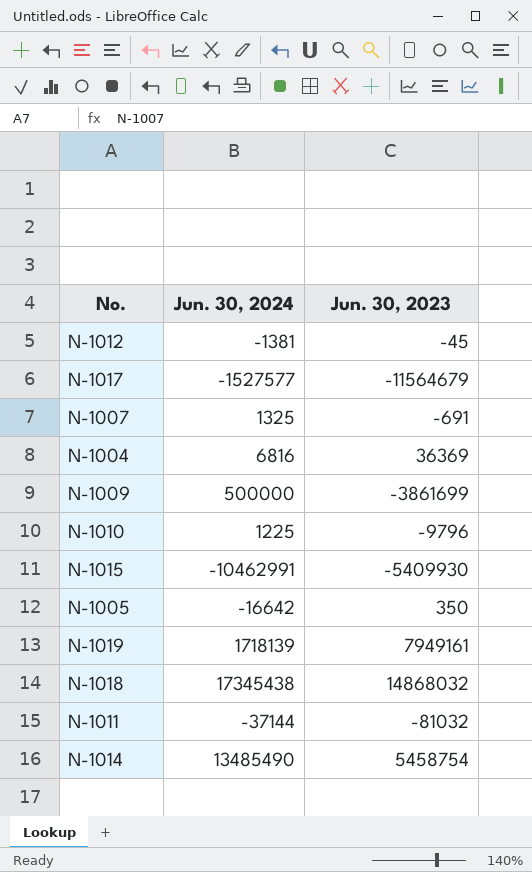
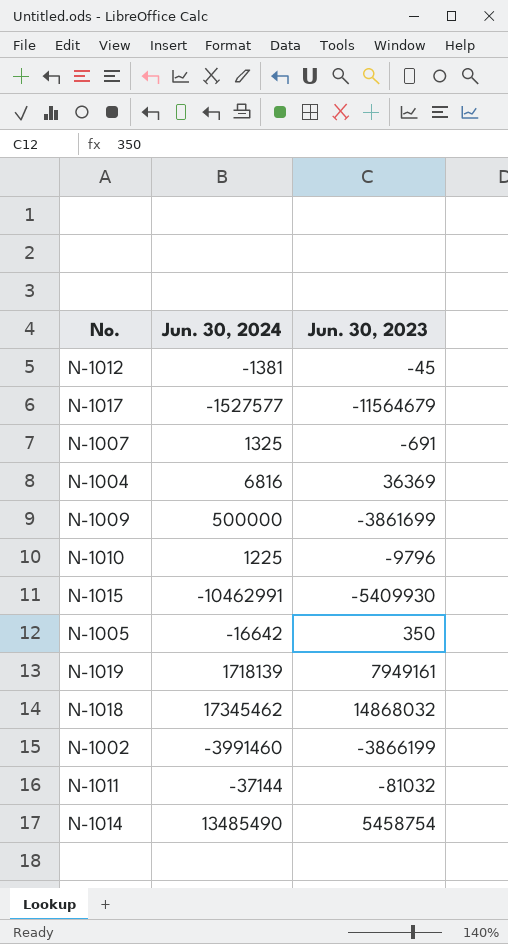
N-1018 | Jun. 30, 2024: 17345438 -> 17345462
row N-1002: none -> -3991460 | -3866199

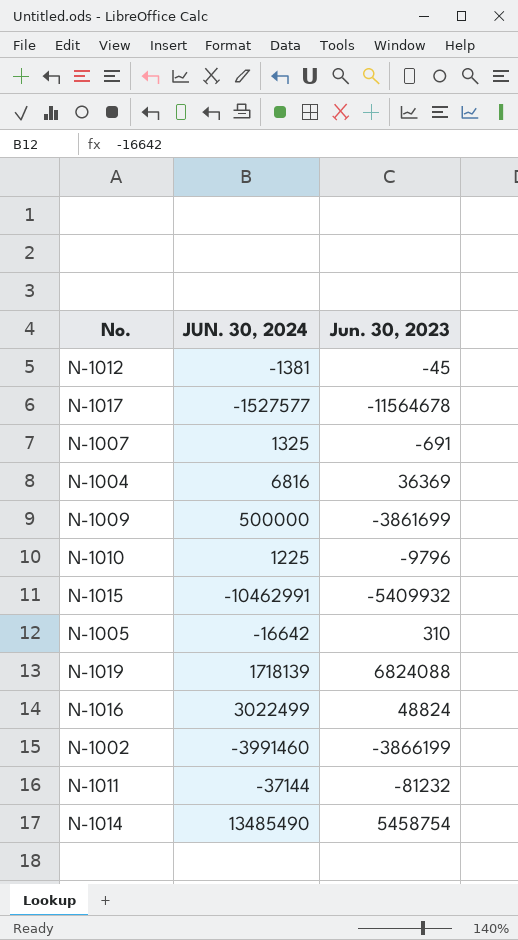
column name: Jun. 30, 2024 -> JUN. 30, 2024
row N-1018: 17345462 | 14868032 -> none
N-1017 | Jun. 30, 2023: -11564679 -> -11564678
N-1015 | Jun. 30, 2023: -5409930 -> -5409932
N-1005 | Jun. 30, 2023: 350 -> 310
N-1019 | Jun. 30, 2023: 7949161 -> 6824088
row N-1016: none -> 3022499 | 48824
N-1011 | Jun. 30, 2023: -81032 -> -81232

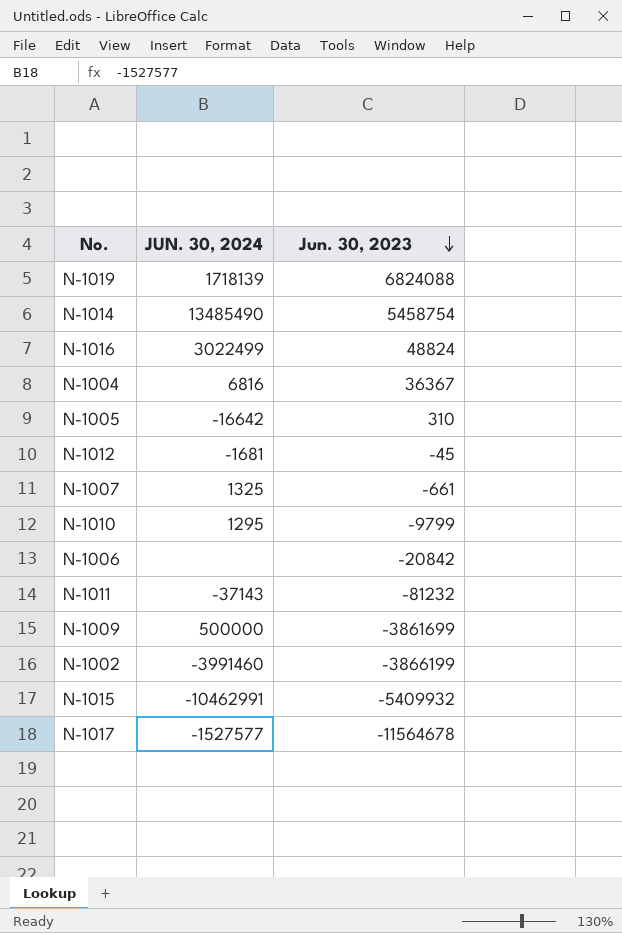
row order: none -> Jun. 30, 2023 descending
N-1004 | Jun. 30, 2023: 36369 -> 36367
N-1012 | JUN. 30, 2024: -1381 -> -1681
N-1007 | Jun. 30, 2023: -691 -> -661
N-1010 | JUN. 30, 2024: 1225 -> 1295
N-1010 | Jun. 30, 2023: -9796 -> -9799
row N-1006: none -> none | -20842
N-1011 | JUN. 30, 2024: -37144 -> -37143

